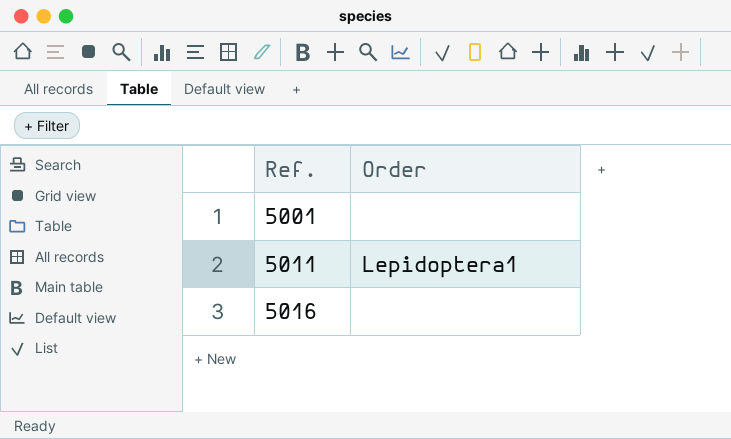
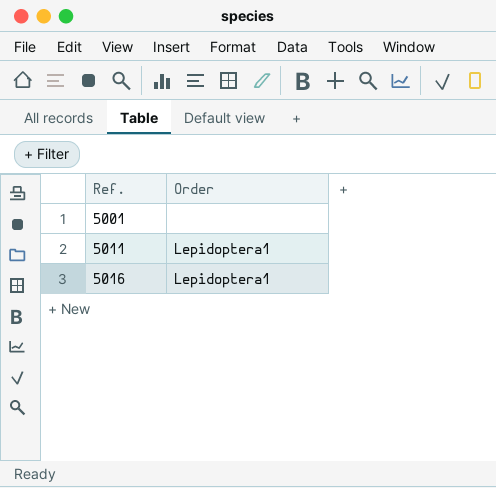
5016 | Order: none -> Lepidoptera1

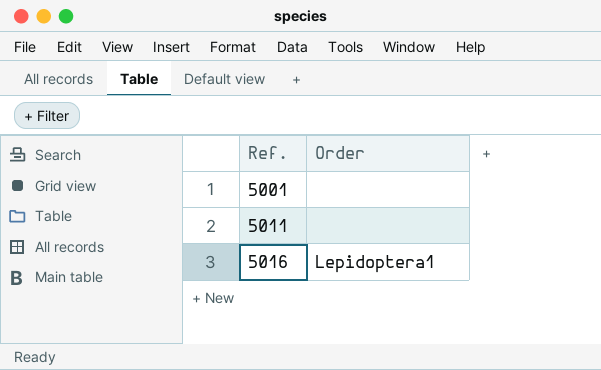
5011 | Order: Lepidoptera1 -> none

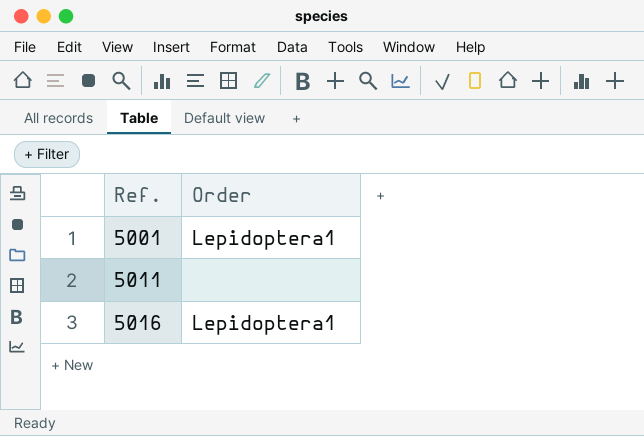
5001 | Order: none -> Lepidoptera1

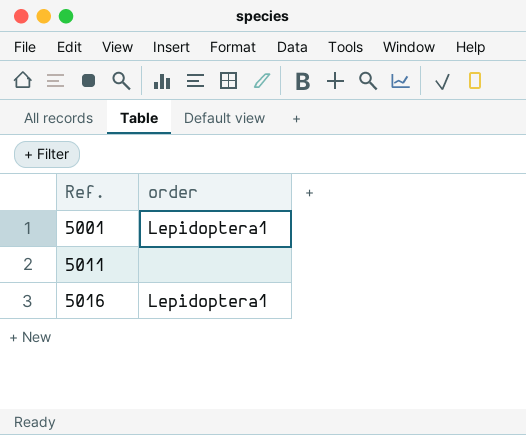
column name: Order -> order

